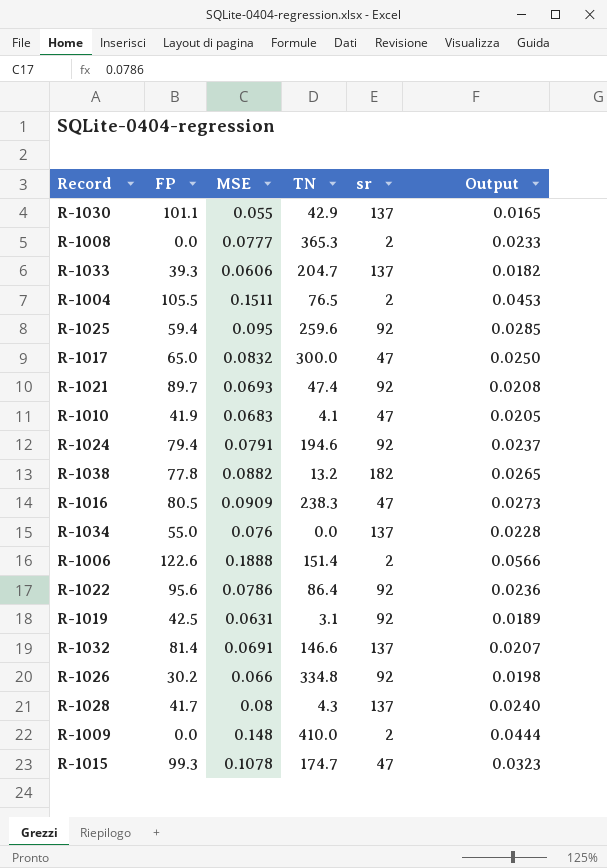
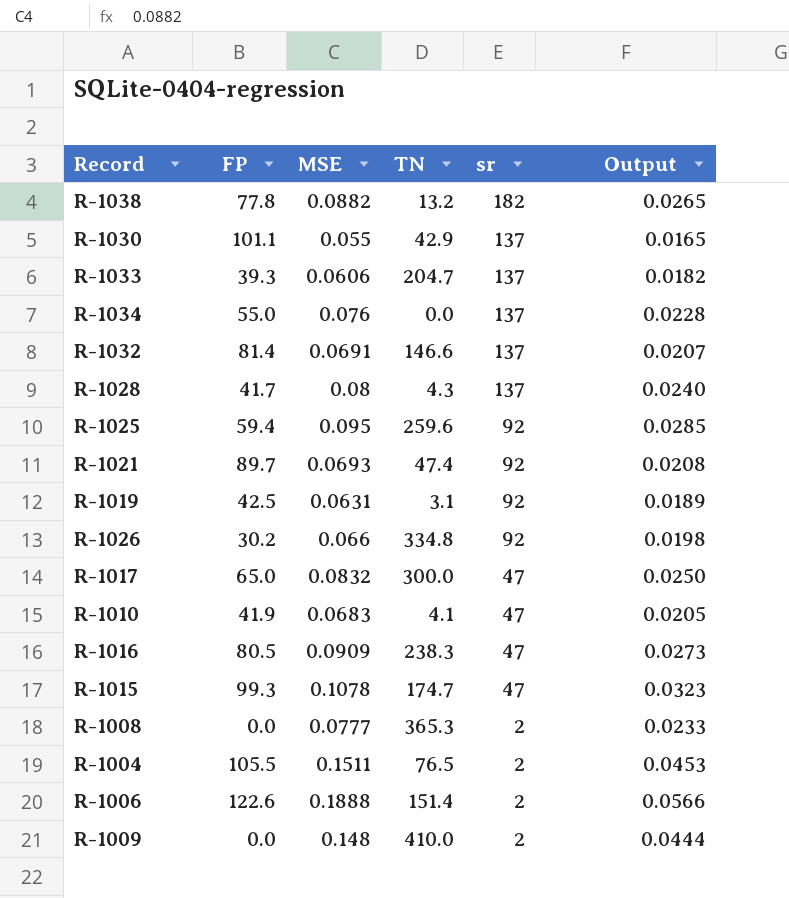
row order: none -> sr descending
row R-1024: 79.4 | 0.0791 | 194.6 | 92 | 0.0237 -> none
row R-1022: 95.6 | 0.0786 | 86.4 | 92 | 0.0236 -> none

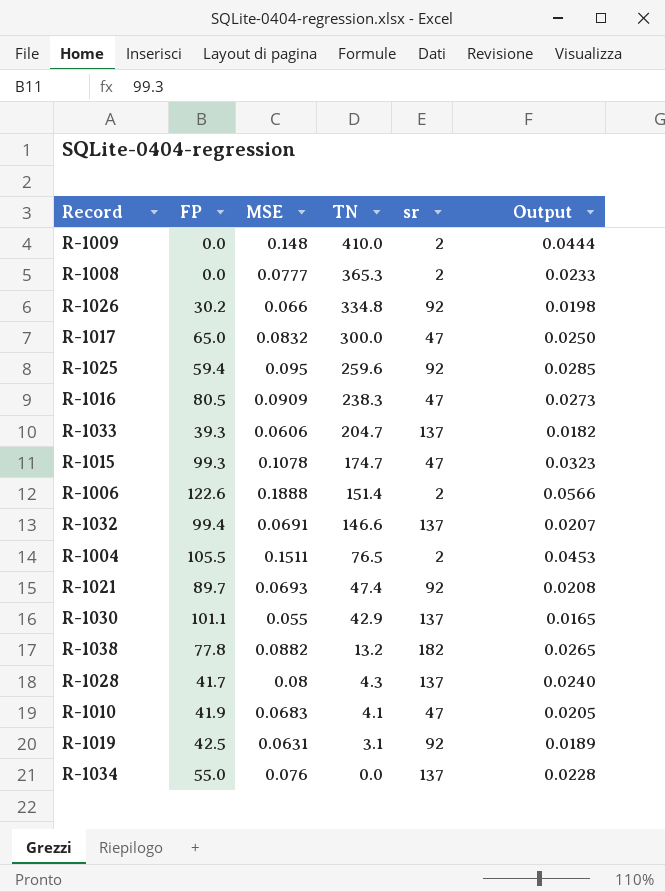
row order: sr descending -> TN descending
R-1032 | FP: 81.4 -> 99.4

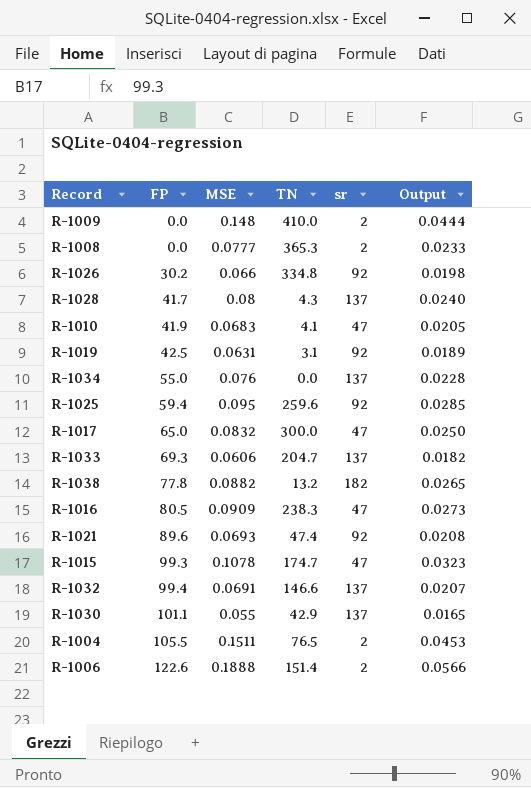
row order: TN descending -> FP ascending
R-1033 | FP: 39.3 -> 69.3
R-1021 | FP: 89.7 -> 89.6

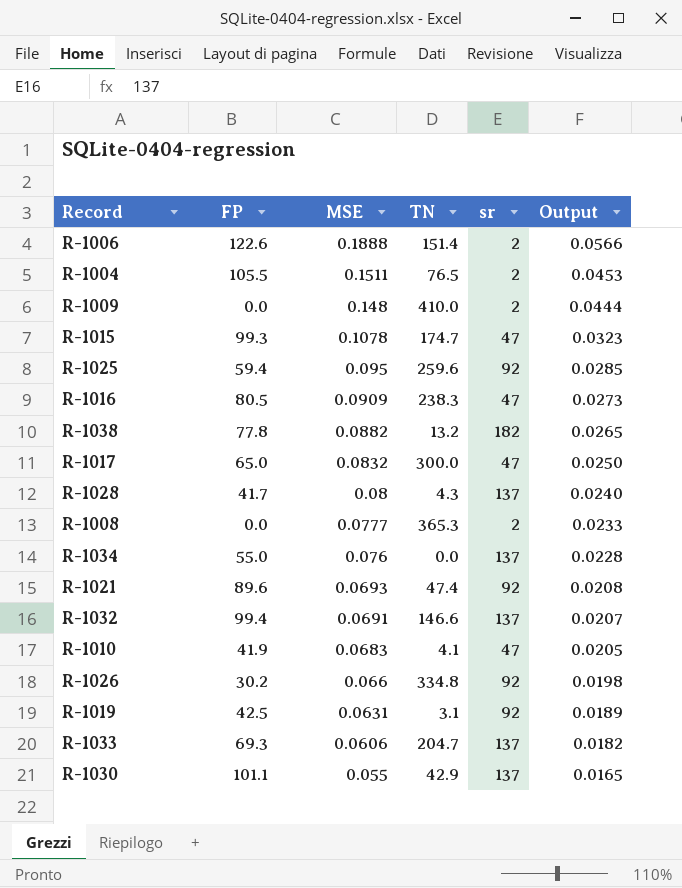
row order: FP ascending -> MSE descending

